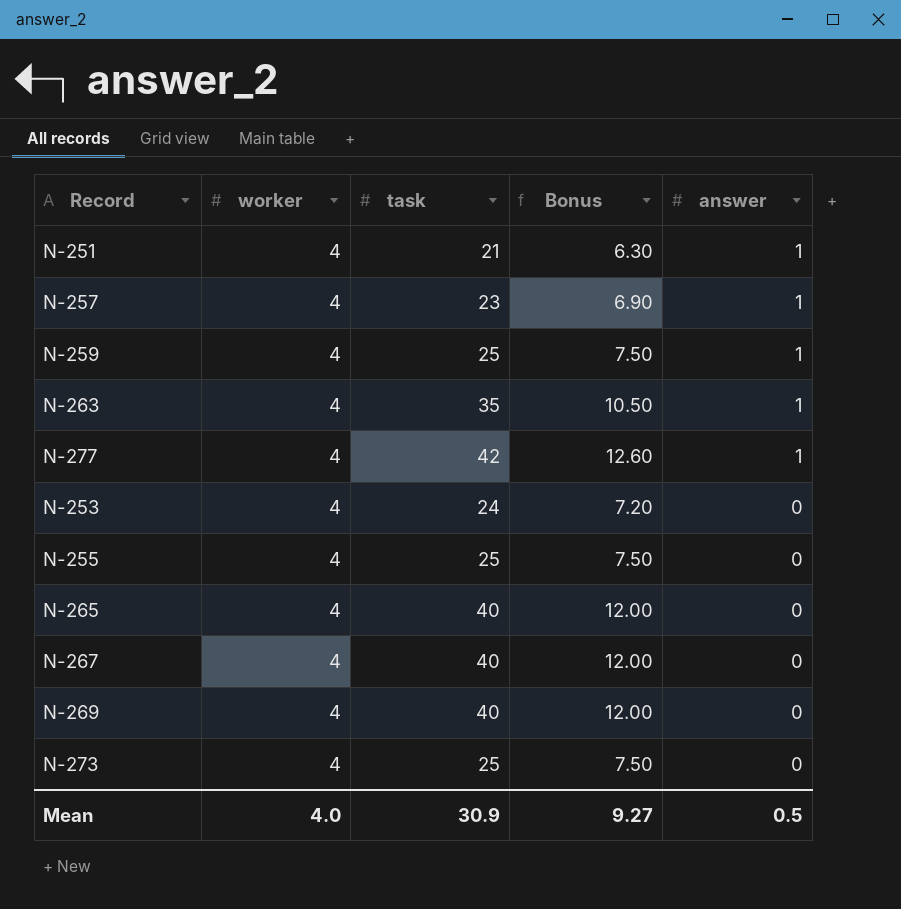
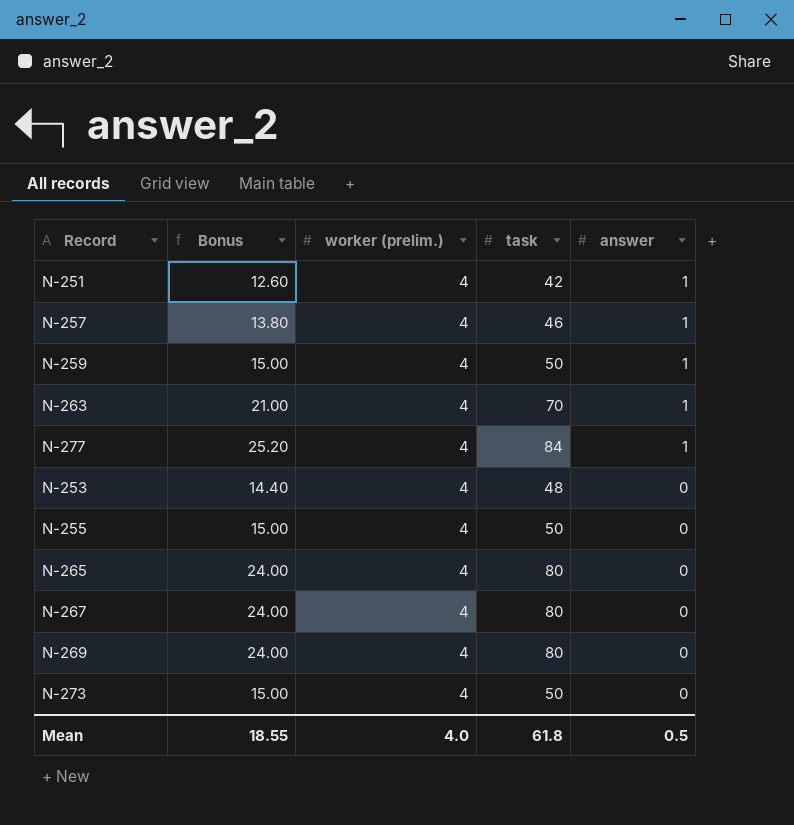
column Bonus | position: 4 -> 2
column name: worker -> worker (prelim.)
N-251 | Bonus: 6.30 -> 12.60
N-251 | task: 21 -> 42
N-257 | Bonus: 6.90 -> 13.80
N-257 | task: 23 -> 46
N-259 | Bonus: 7.50 -> 15.00
N-259 | task: 25 -> 50
N-263 | Bonus: 10.50 -> 21.00
N-263 | task: 35 -> 70
N-277 | Bonus: 12.60 -> 25.20
N-277 | task: 42 -> 84
N-253 | Bonus: 7.20 -> 14.40
N-253 | task: 24 -> 48
N-255 | Bonus: 7.50 -> 15.00
N-255 | task: 25 -> 50
N-265 | Bonus: 12.00 -> 24.00
N-265 | task: 40 -> 80
N-267 | Bonus: 12.00 -> 24.00
N-267 | task: 40 -> 80
N-269 | Bonus: 12.00 -> 24.00
N-269 | task: 40 -> 80
N-273 | Bonus: 7.50 -> 15.00
N-273 | task: 25 -> 50
Mean | Bonus: 9.27 -> 18.55
Mean | task: 30.9 -> 61.8

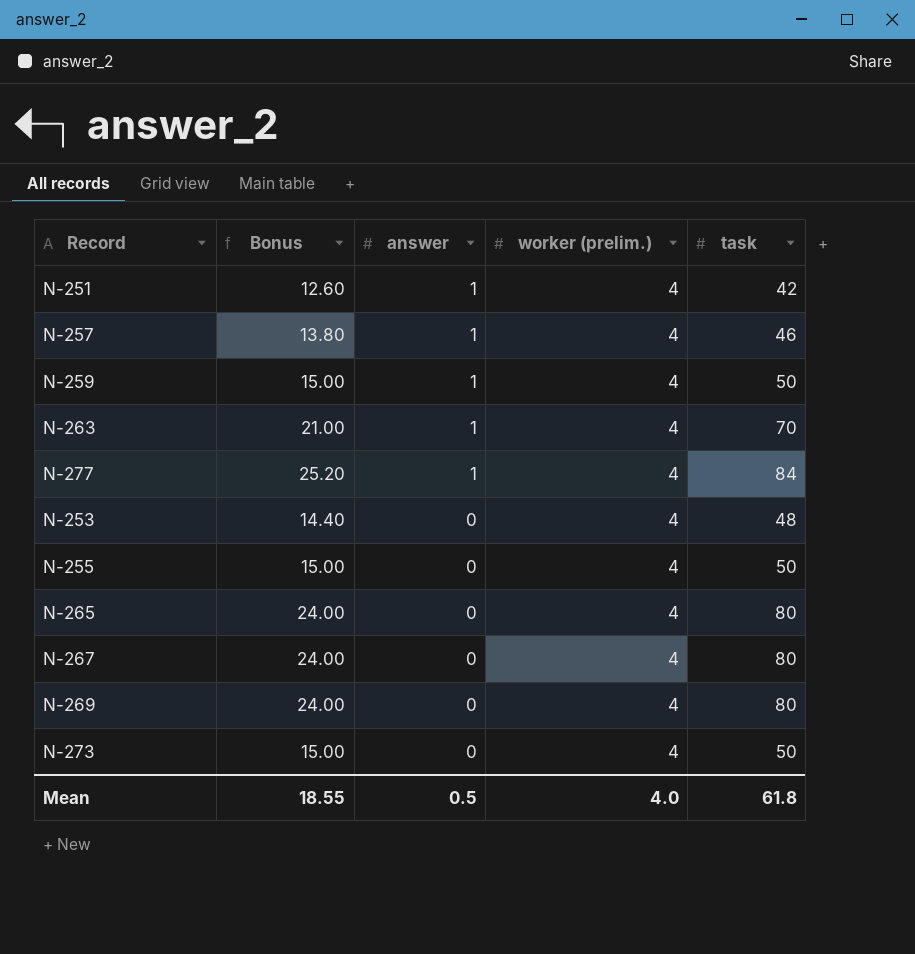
column answer | position: 5 -> 3

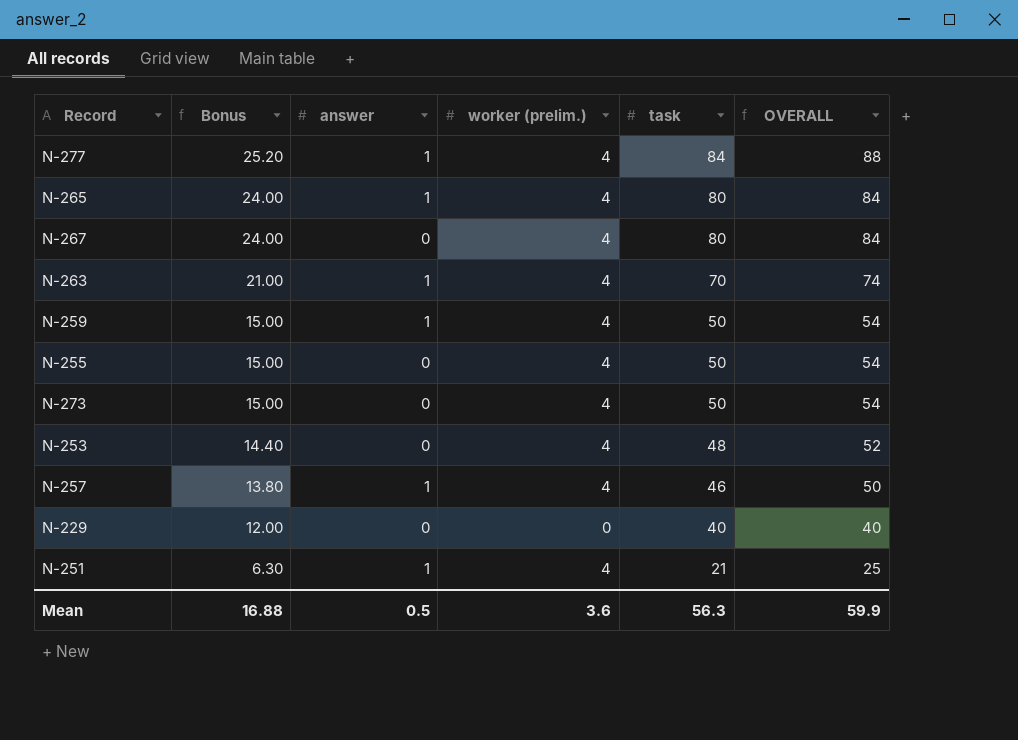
row order: answer descending -> Bonus descending
column OVERALL | formula: none -> [worker (prelim.)] + [task]
row N-269: 24.00 | 0 | 4 | 80 -> none
N-265 | answer: 0 -> 1
row N-229: none -> 12.00 | 0 | 0 | 40 | 40
N-251 | Bonus: 12.60 -> 6.30
N-251 | task: 42 -> 21
Mean | Bonus: 18.55 -> 16.88
Mean | worker (prelim.): 4.0 -> 3.6
Mean | task: 61.8 -> 56.3

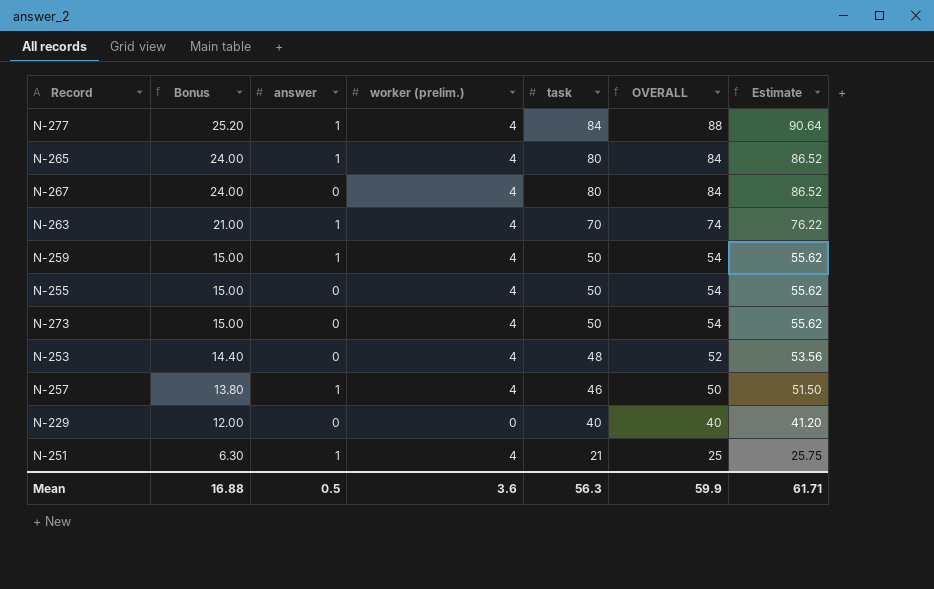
column Estimate | formula: none -> [OVERALL] * 1.03

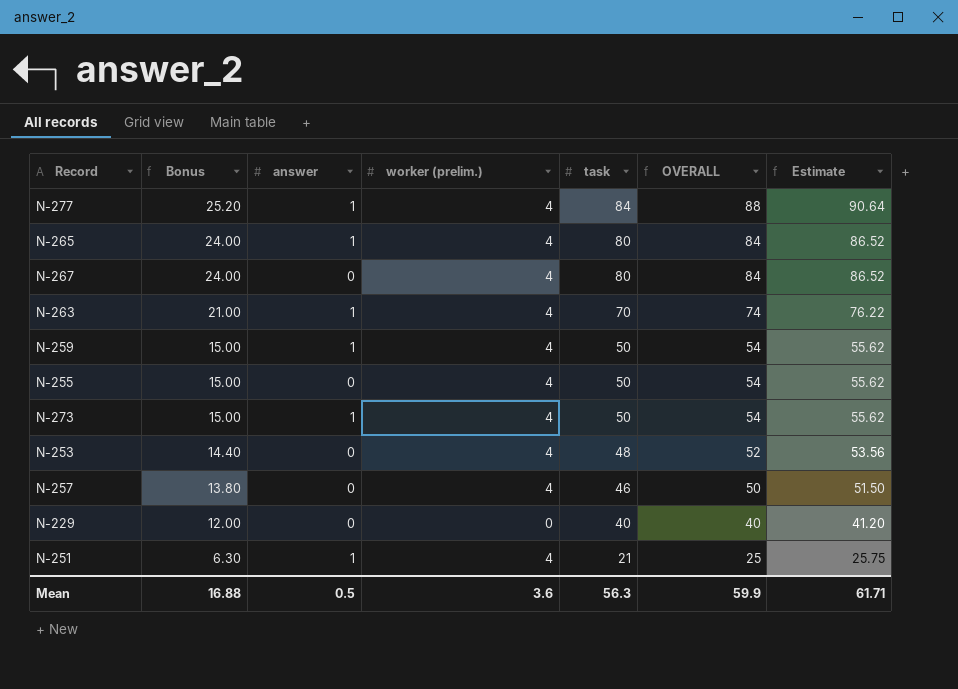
N-273 | answer: 0 -> 1
N-257 | answer: 1 -> 0

